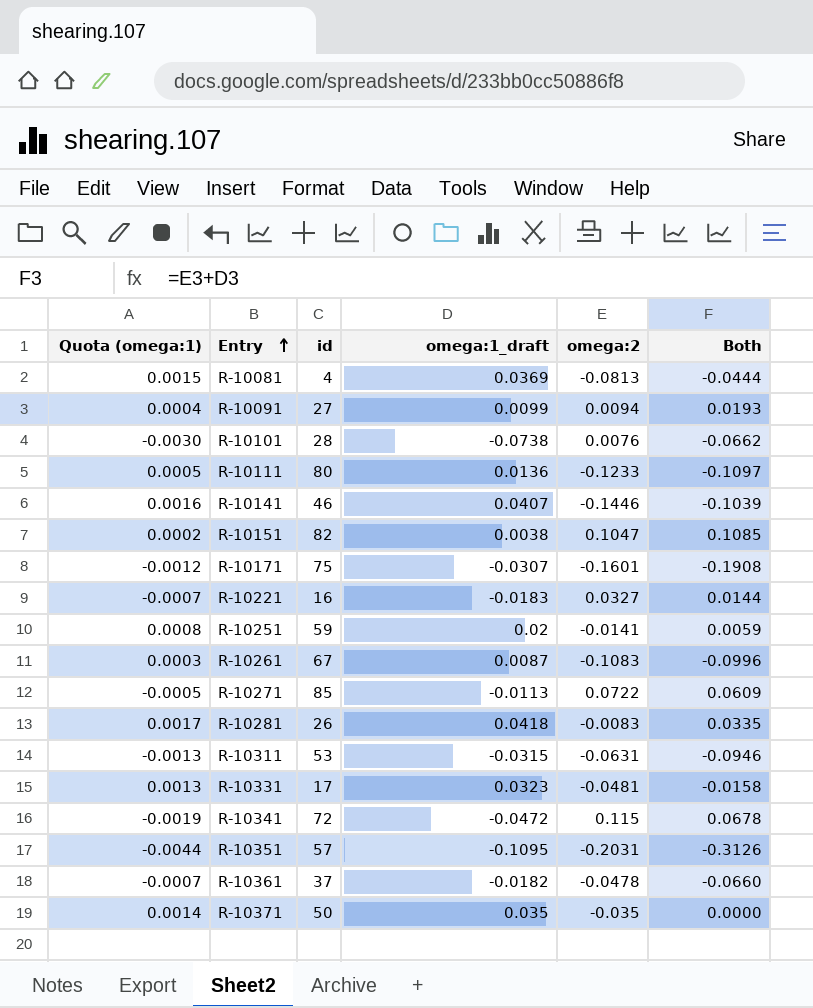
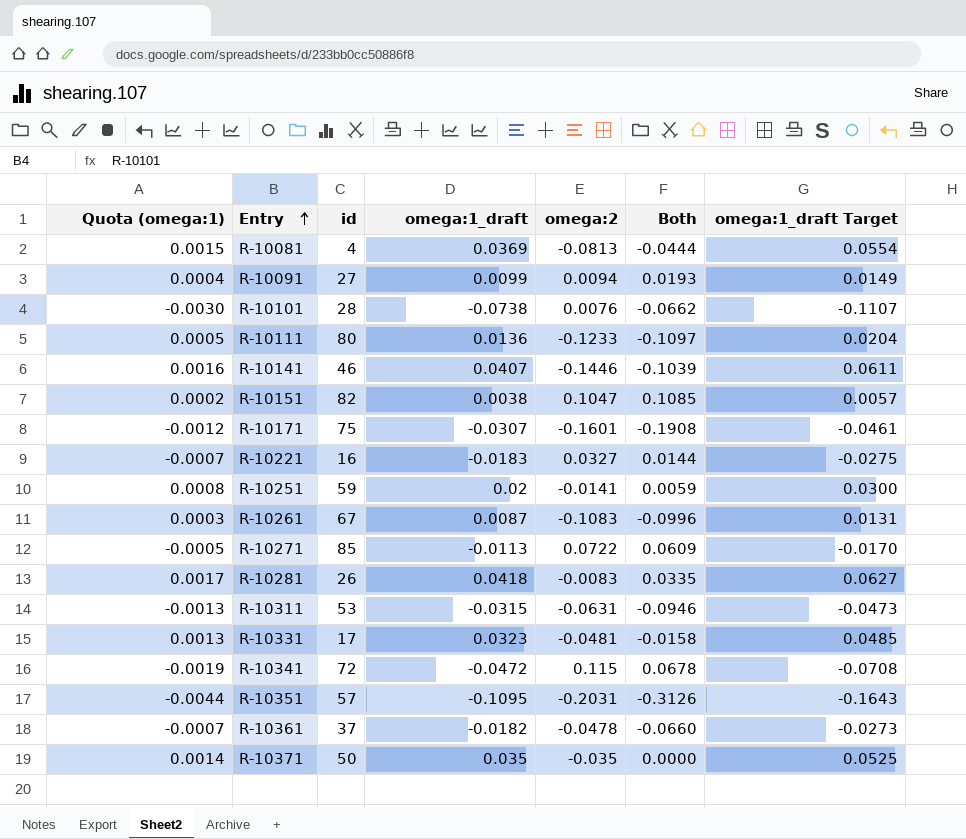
column omega:1_draft Target | formula: none -> [omega:1_draft] * 1.5

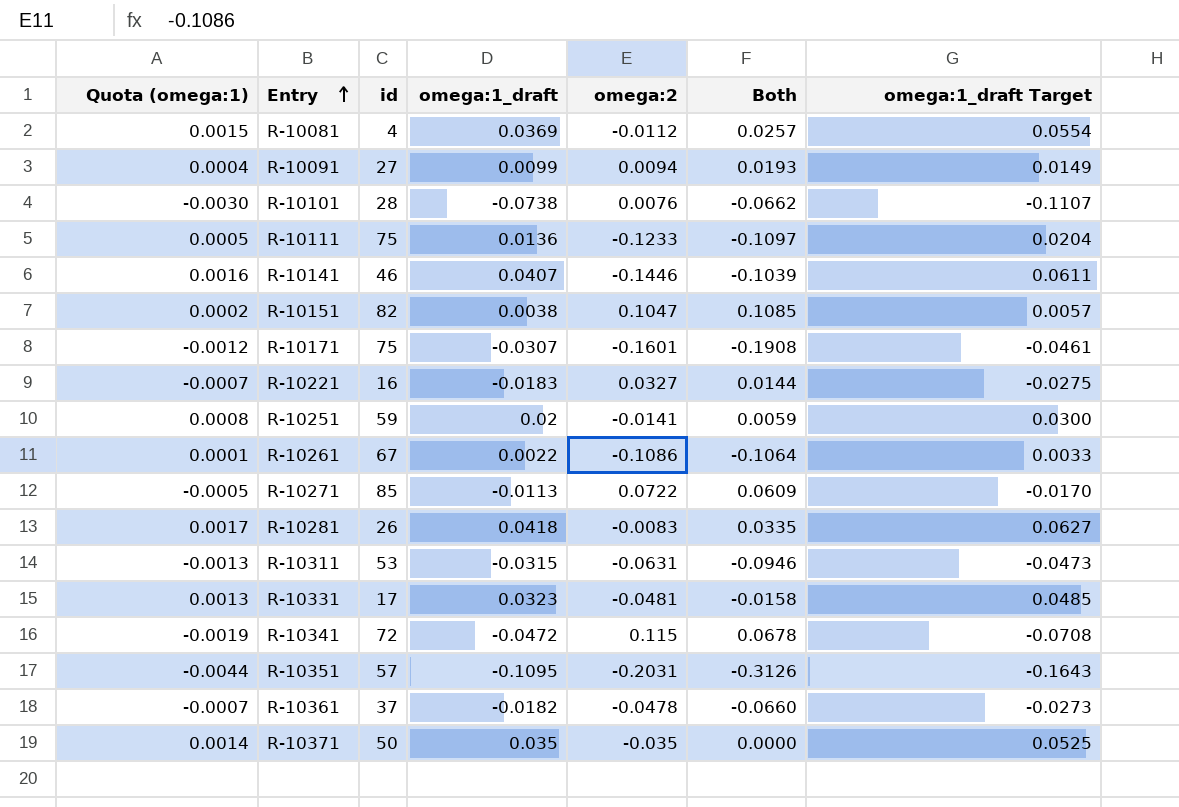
R-10081 | omega:2: -0.0813 -> -0.0112
R-10081 | Both: -0.0444 -> 0.0257
R-10111 | id: 80 -> 75
R-10261 | Quota (omega:1): 0.0003 -> 0.0001
R-10261 | omega:1_draft: 0.0087 -> 0.0022
R-10261 | omega:2: -0.1083 -> -0.1086
R-10261 | Both: -0.0996 -> -0.1064
R-10261 | omega:1_draft Target: 0.0131 -> 0.0033

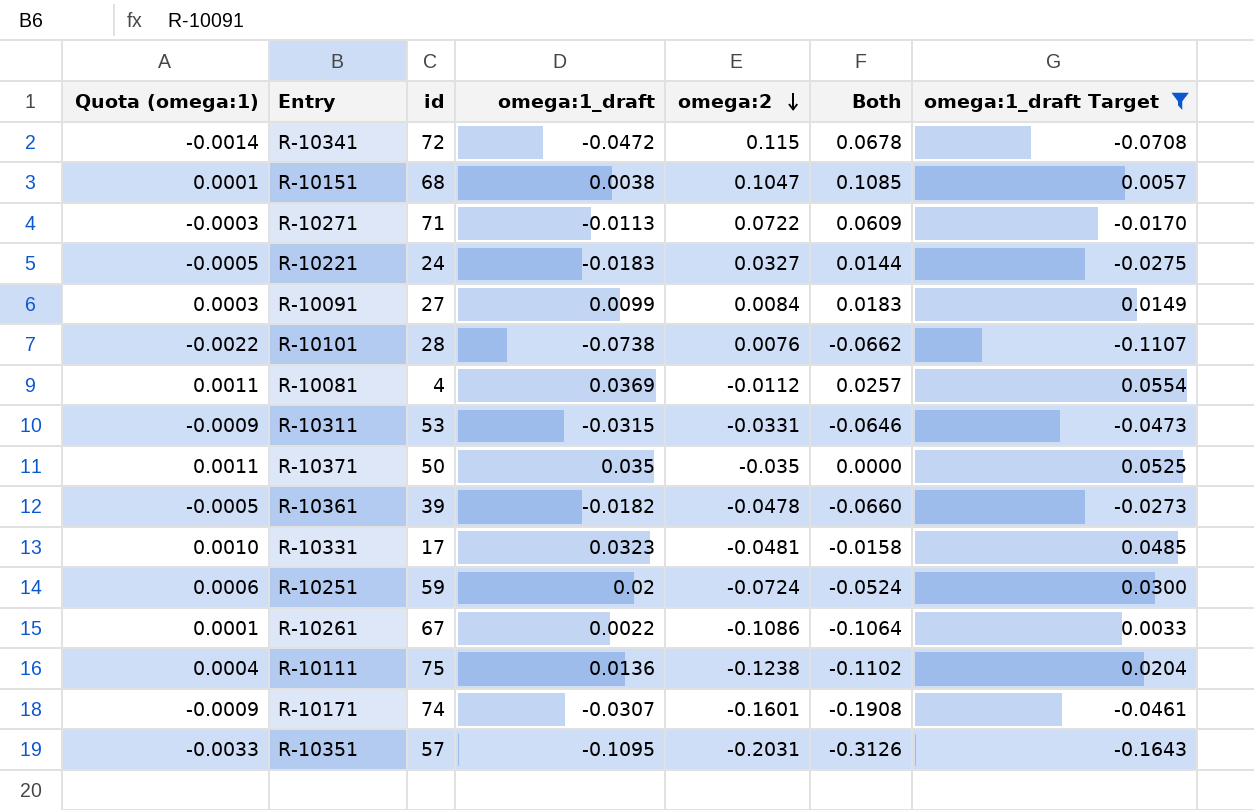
filter: none -> omega:1_draft Target <= 0.0554
row order: Entry ascending -> omega:2 descending
column Quota (omega:1) | formula: [omega:1_draft] * 0.04 -> [omega:1_draft] * 0.03
R-10151 | id: 82 -> 68
R-10271 | id: 85 -> 71
R-10221 | id: 16 -> 24
R-10091 | omega:2: 0.0094 -> 0.0084
R-10091 | Both: 0.0193 -> 0.0183
R-10311 | omega:2: -0.0631 -> -0.0331
R-10311 | Both: -0.0946 -> -0.0646
R-10361 | id: 37 -> 39
R-10251 | omega:2: -0.0141 -> -0.0724
R-10251 | Both: 0.0059 -> -0.0524
R-10111 | omega:2: -0.1233 -> -0.1238
R-10111 | Both: -0.1097 -> -0.1102
R-10171 | id: 75 -> 74

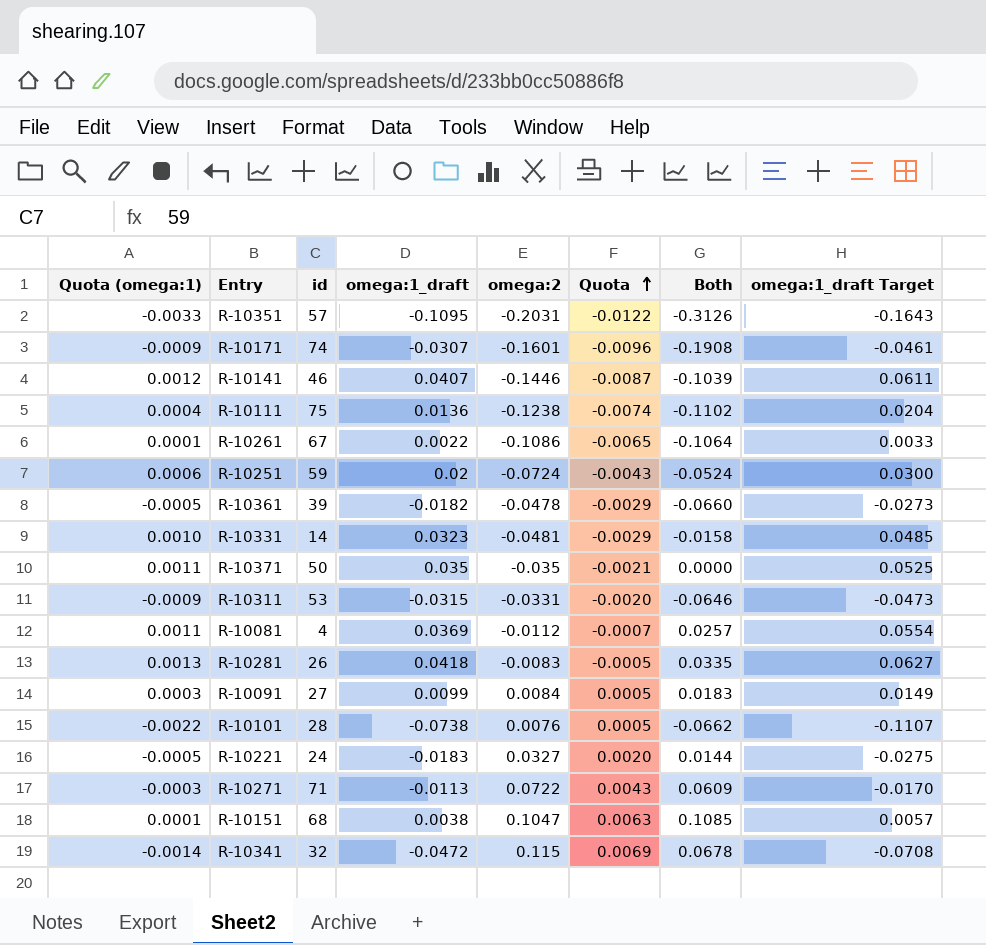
filter: omega:1_draft Target <= 0.0554 -> none
row order: omega:2 descending -> Quota ascending
column Quota | formula: none -> [omega:2] * 0.06
R-10331 | id: 17 -> 14
R-10341 | id: 72 -> 32

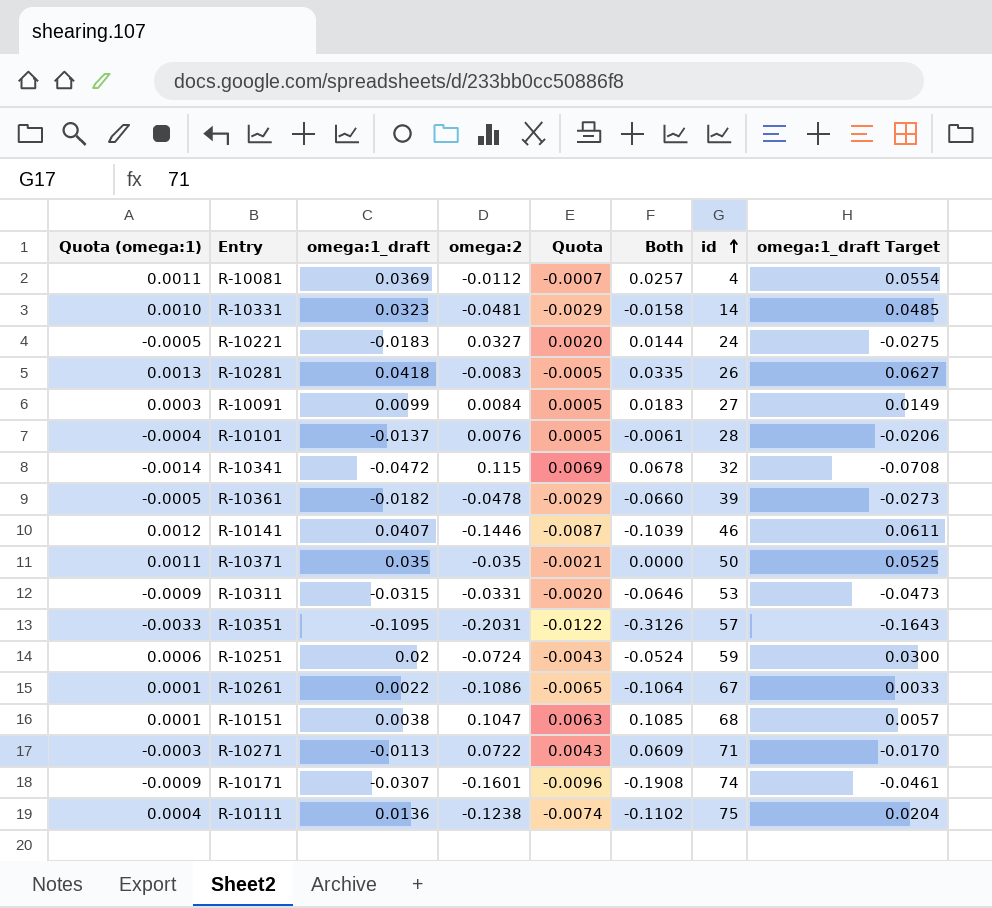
row order: Quota ascending -> id ascending
column id | position: 3 -> 7
R-10101 | Quota (omega:1): -0.0022 -> -0.0004
R-10101 | omega:1_draft: -0.0738 -> -0.0137
R-10101 | Both: -0.0662 -> -0.0061
R-10101 | omega:1_draft Target: -0.1107 -> -0.0206

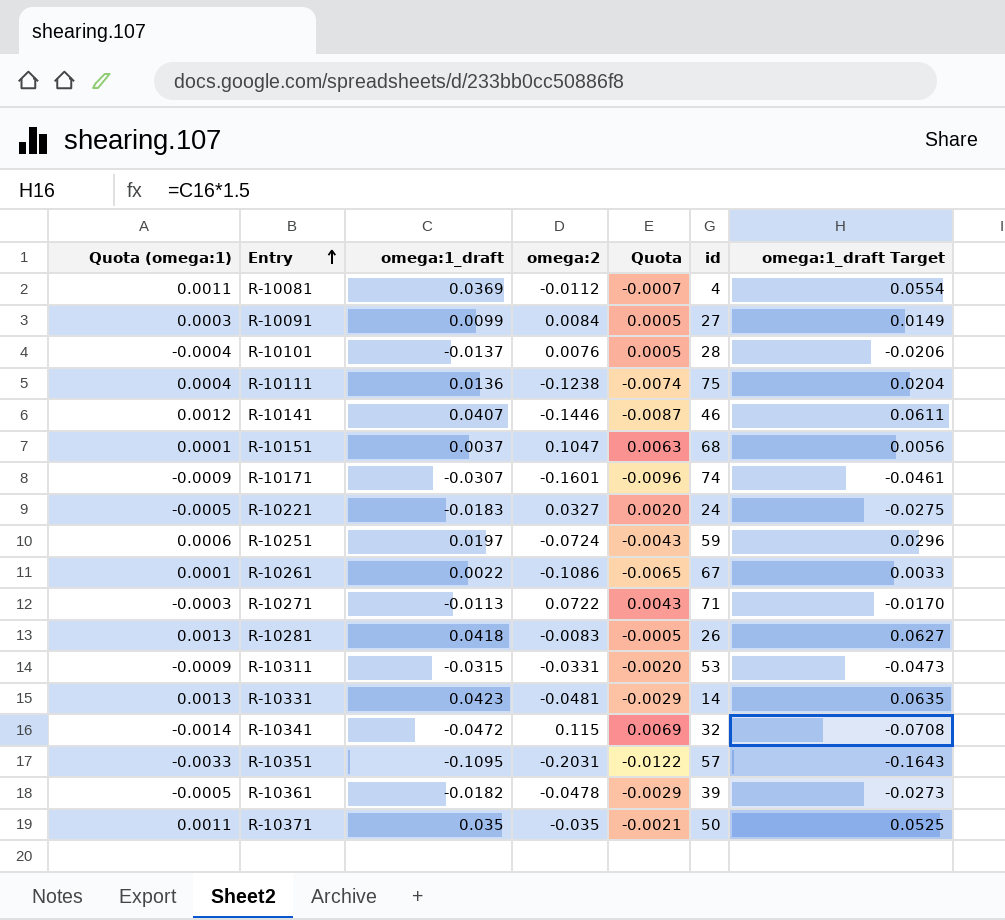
row order: id ascending -> Entry ascending
column Both | formula: [omega:1_draft] + [omega:2] -> none
R-10151 | omega:1_draft: 0.0038 -> 0.0037
R-10151 | omega:1_draft Target: 0.0057 -> 0.0056
R-10251 | omega:1_draft: 0.02 -> 0.0197
R-10251 | omega:1_draft Target: 0.0300 -> 0.0296
R-10331 | Quota (omega:1): 0.0010 -> 0.0013
R-10331 | omega:1_draft: 0.0323 -> 0.0423
R-10331 | omega:1_draft Target: 0.0485 -> 0.0635

